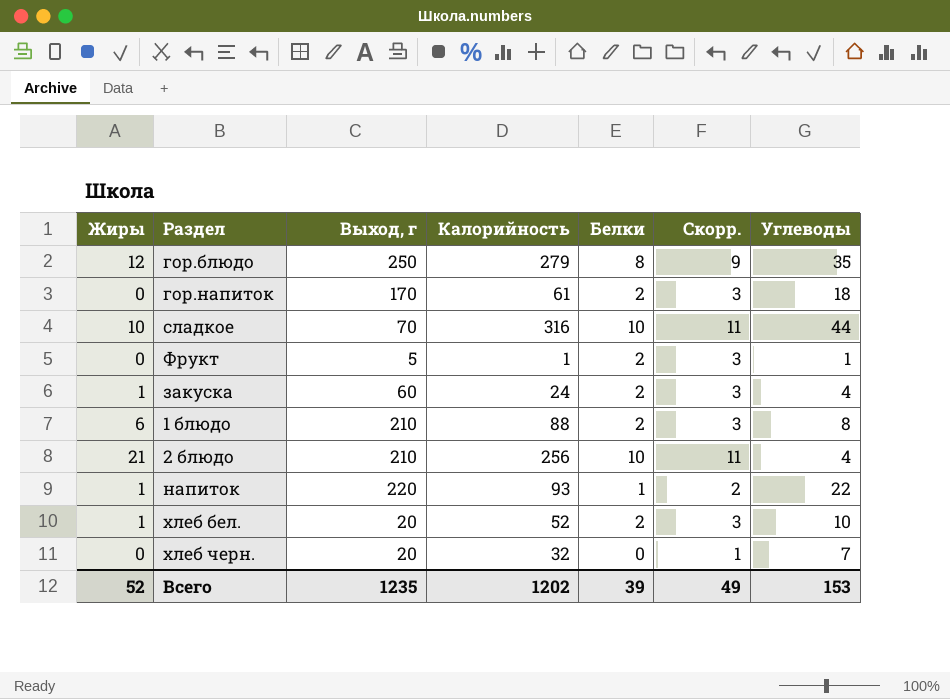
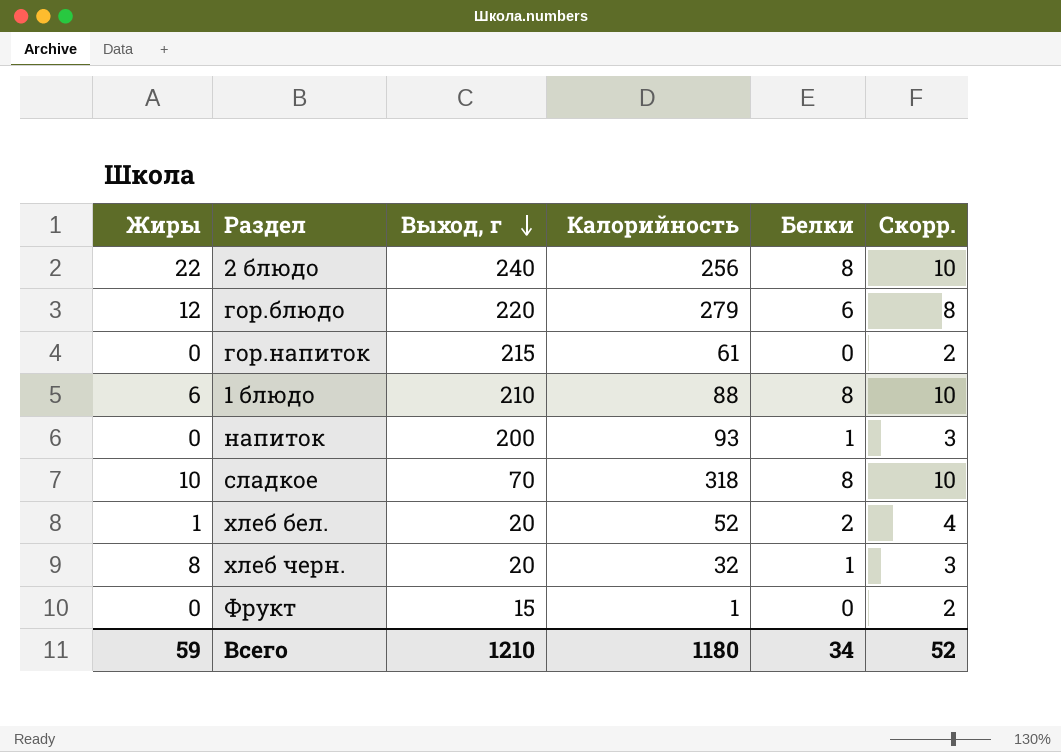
row order: none -> Выход, г descending
column Углеводы | position: 7 -> none
column Скорр. | formula: [Белки] + 1 -> [Белки] + 2
row закуска: 1 | 60 | 24 | 2 | 3 | 4 -> none
2 блюдо | Жиры: 21 -> 22
2 блюдо | Выход, г: 210 -> 240
2 блюдо | Белки: 10 -> 8
гор.блюдо | Выход, г: 250 -> 220
гор.блюдо | Белки: 8 -> 6
гор.напиток | Выход, г: 170 -> 215
гор.напиток | Белки: 2 -> 0
1 блюдо | Белки: 2 -> 8
напиток | Жиры: 1 -> 0
напиток | Выход, г: 220 -> 200
сладкое | Калорийность: 316 -> 318
сладкое | Белки: 10 -> 8
хлеб черн. | Жиры: 0 -> 8
хлеб черн. | Белки: 0 -> 1
Фрукт | Выход, г: 5 -> 15
Фрукт | Белки: 2 -> 0
Всего | Жиры: 52 -> 59
Всего | Выход, г: 1235 -> 1210
Всего | Калорийность: 1202 -> 1180
Всего | Белки: 39 -> 34
Всего | Скорр.: 49 -> 52

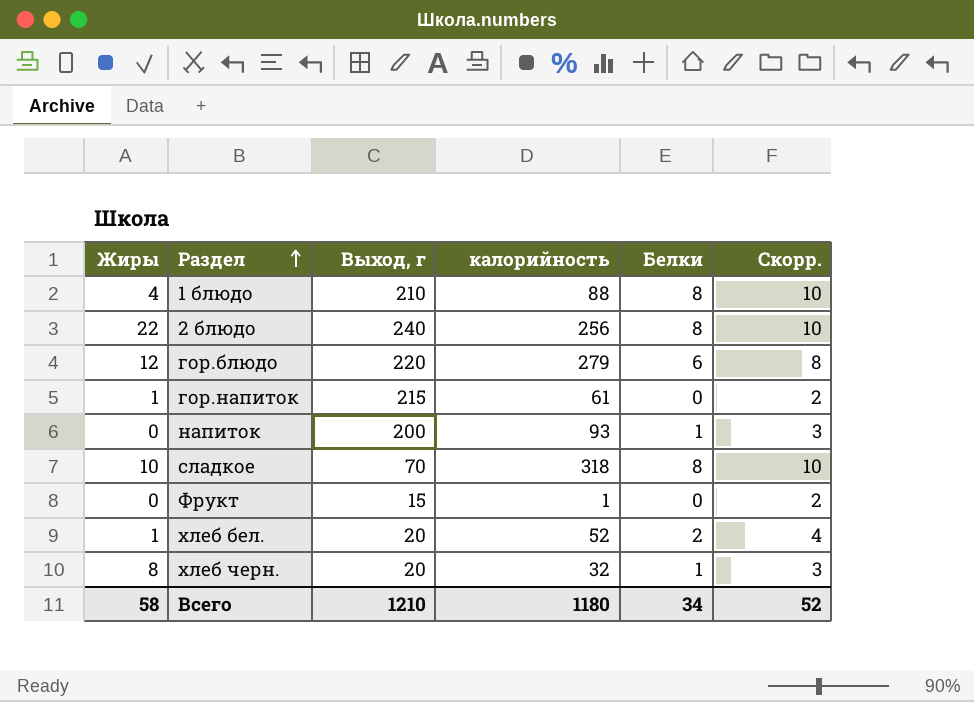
row order: Выход, г descending -> Раздел ascending
column name: Калорийность -> калорийность
1 блюдо | Жиры: 6 -> 4
гор.напиток | Жиры: 0 -> 1
Всего | Жиры: 59 -> 58

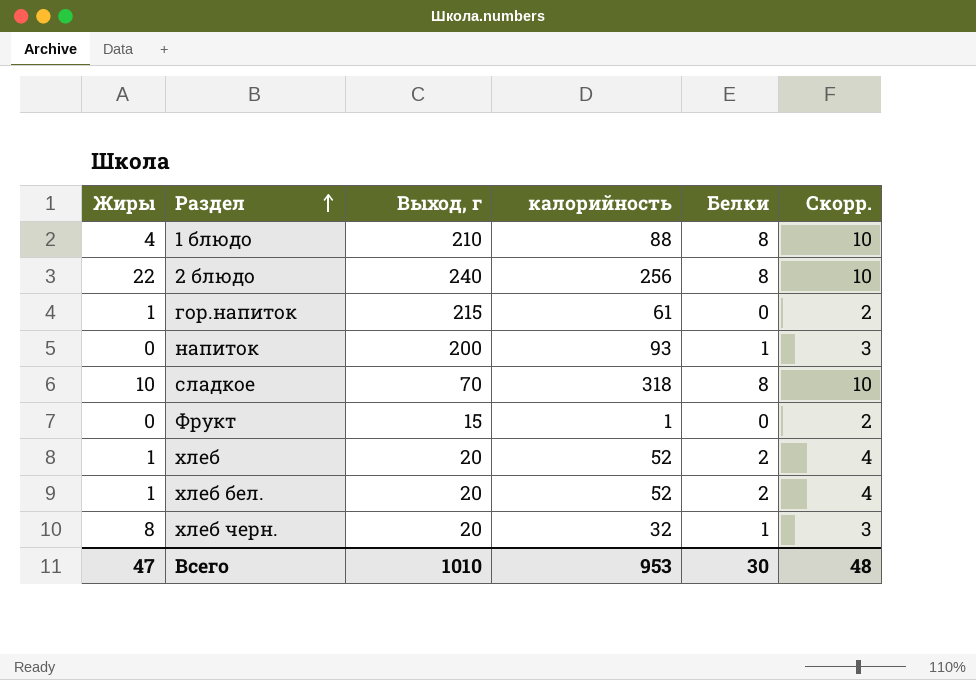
row гор.блюдо: 12 | 220 | 279 | 6 | 8 -> none
row хлеб: none -> 1 | 20 | 52 | 2 | 4
Всего | Жиры: 58 -> 47
Всего | Выход, г: 1210 -> 1010
Всего | калорийность: 1180 -> 953
Всего | Белки: 34 -> 30
Всего | Скорр.: 52 -> 48

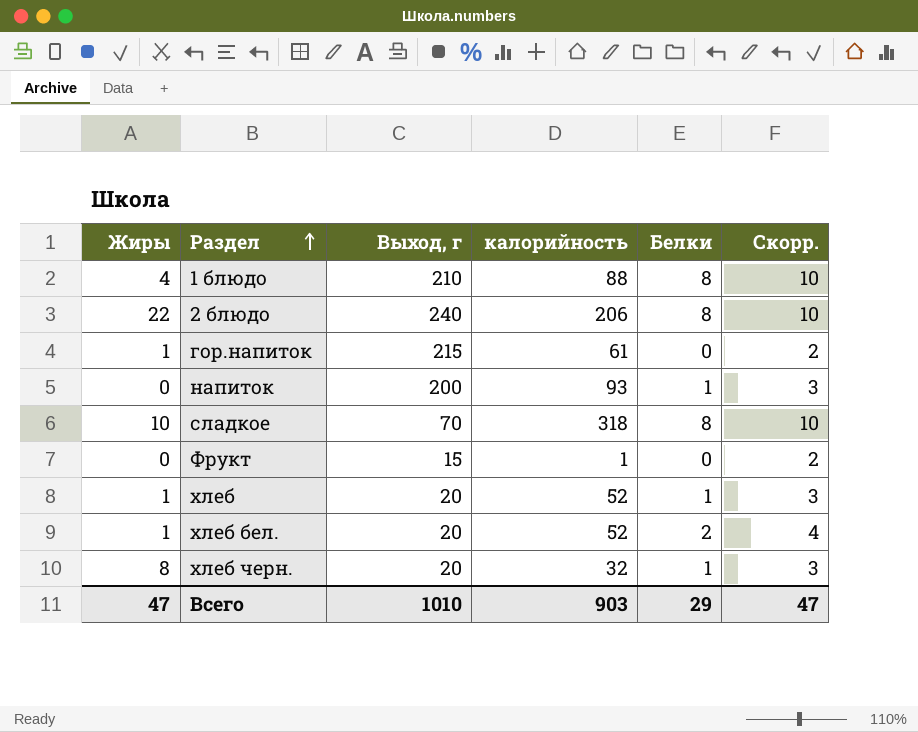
2 блюдо | калорийность: 256 -> 206
хлеб | Белки: 2 -> 1
хлеб | Скорр.: 4 -> 3
Всего | калорийность: 953 -> 903
Всего | Белки: 30 -> 29
Всего | Скорр.: 48 -> 47

